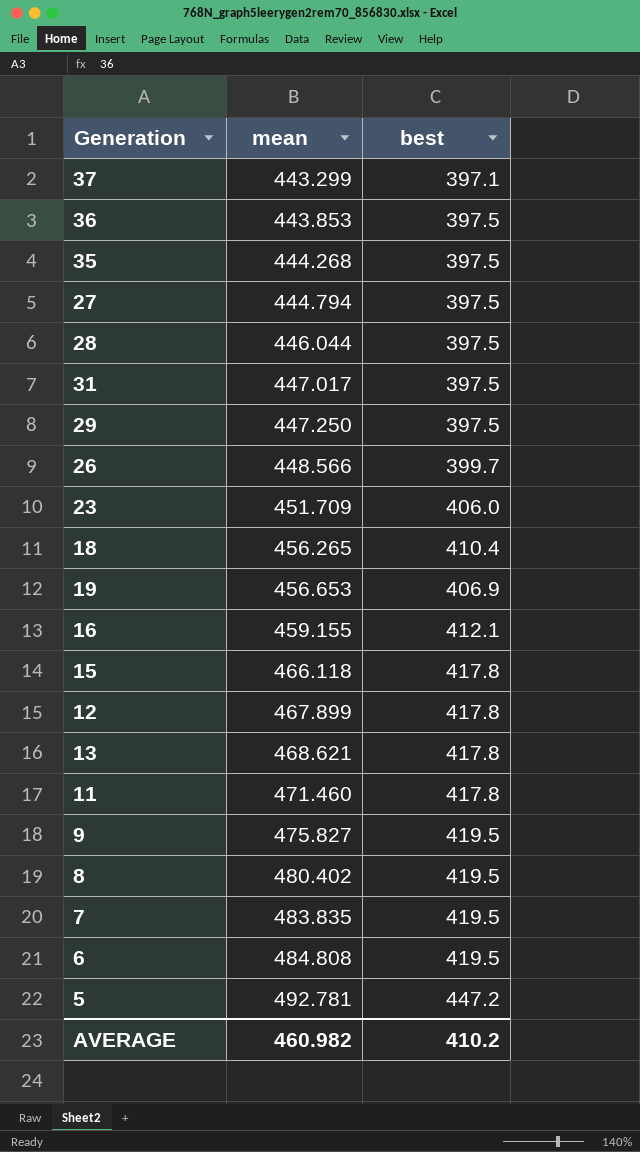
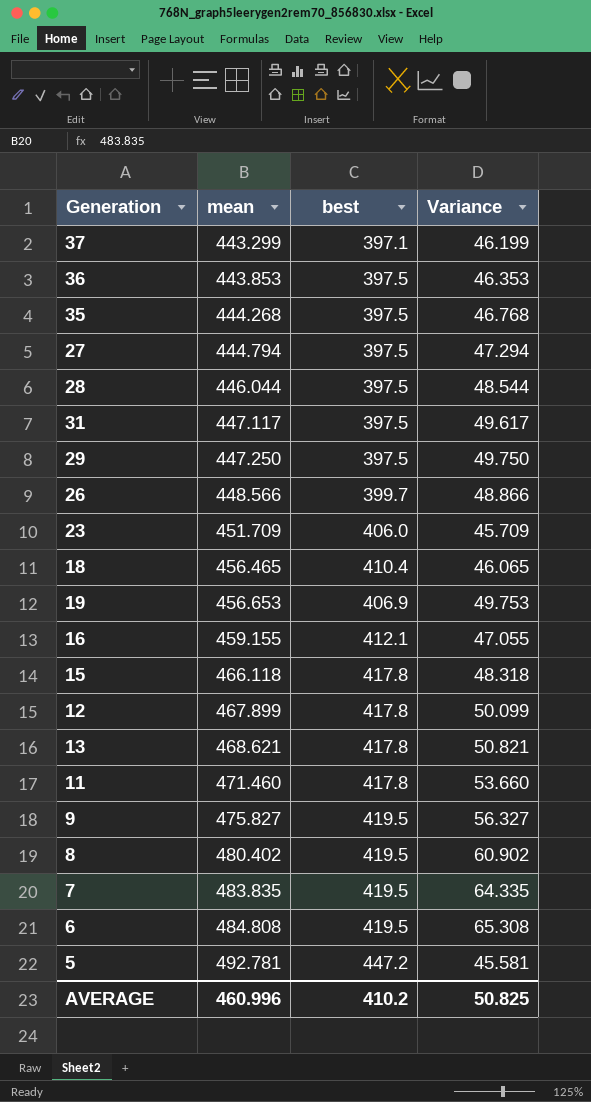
column Variance | formula: none -> [mean] - [best]
31 | mean: 447.017 -> 447.117
18 | mean: 456.265 -> 456.465
AVERAGE | mean: 460.982 -> 460.996

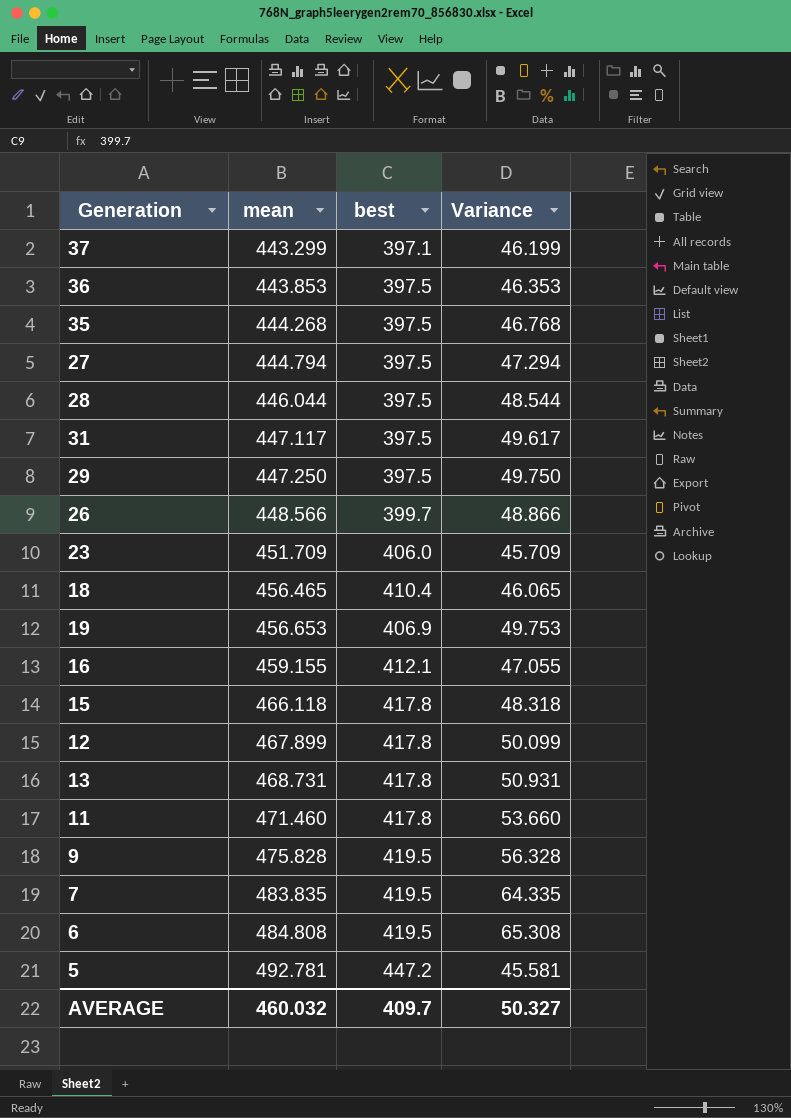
row 8: 480.402 | 419.5 | 60.902 -> none
13 | mean: 468.621 -> 468.731
13 | Variance: 50.821 -> 50.931
9 | mean: 475.827 -> 475.828
9 | Variance: 56.327 -> 56.328
AVERAGE | mean: 460.996 -> 460.032
AVERAGE | best: 410.2 -> 409.7
AVERAGE | Variance: 50.825 -> 50.327

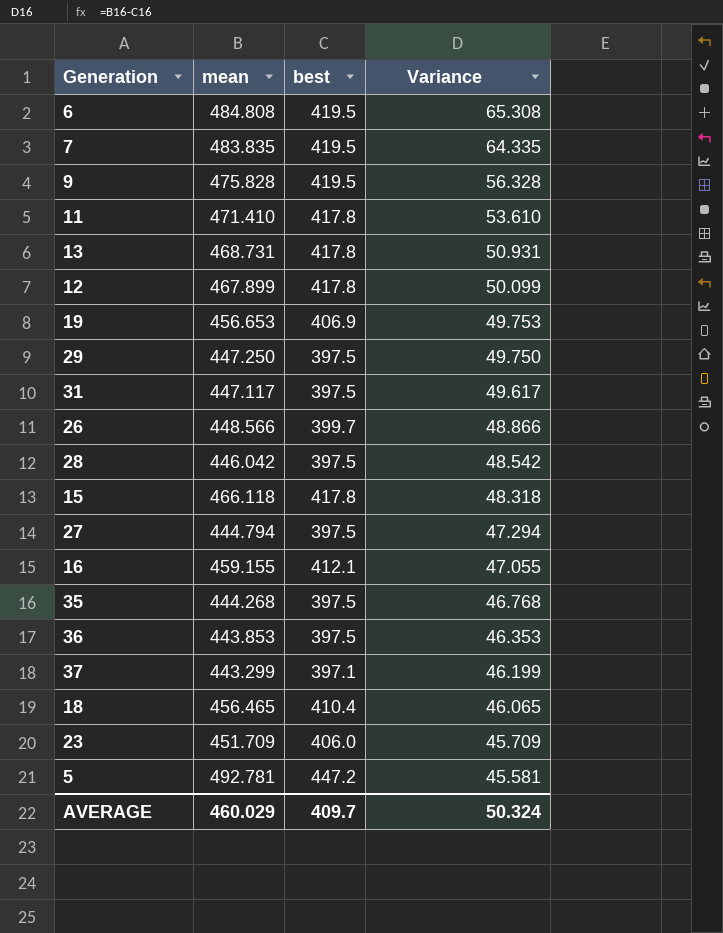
row order: mean ascending -> Variance descending
11 | mean: 471.460 -> 471.410
11 | Variance: 53.660 -> 53.610
28 | mean: 446.044 -> 446.042
28 | Variance: 48.544 -> 48.542
AVERAGE | mean: 460.032 -> 460.029
AVERAGE | Variance: 50.327 -> 50.324

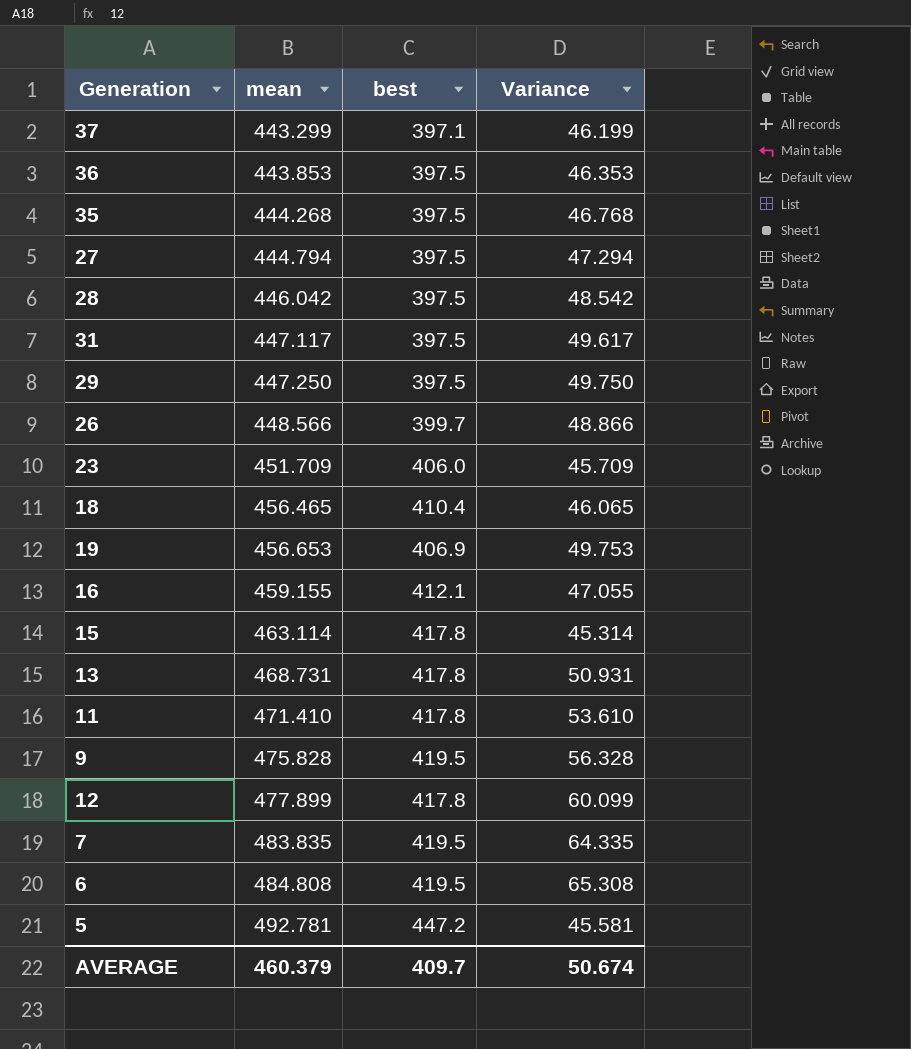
row order: Variance descending -> mean ascending
15 | mean: 466.118 -> 463.114
15 | Variance: 48.318 -> 45.314
12 | mean: 467.899 -> 477.899
12 | Variance: 50.099 -> 60.099
AVERAGE | mean: 460.029 -> 460.379
AVERAGE | Variance: 50.324 -> 50.674

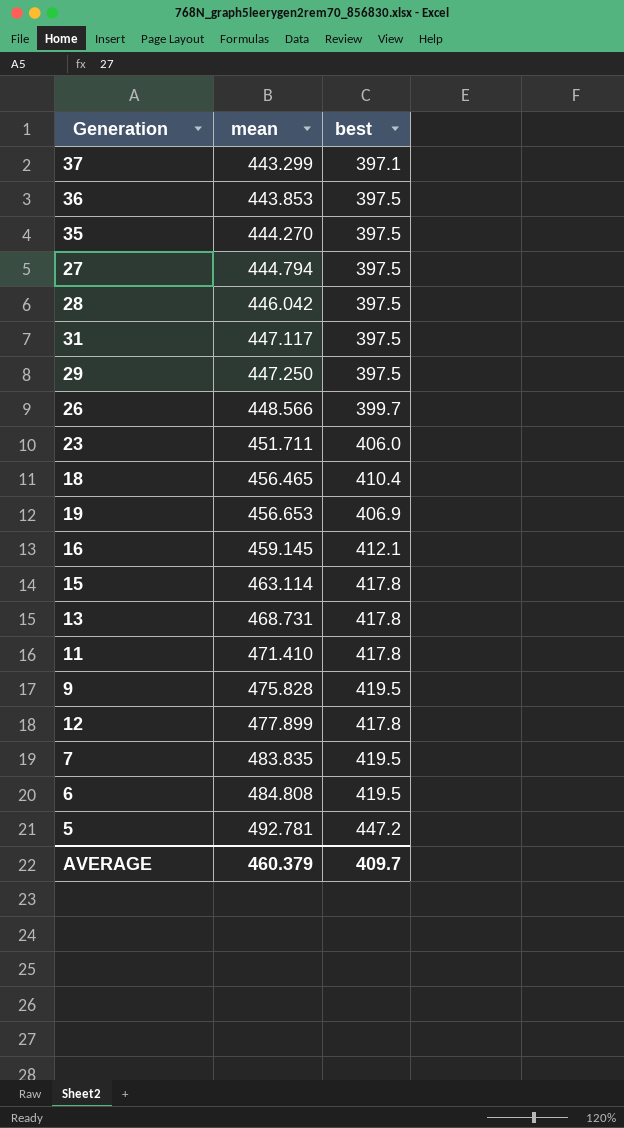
column Variance | formula: [mean] - [best] -> none
35 | mean: 444.268 -> 444.270
23 | mean: 451.709 -> 451.711
16 | mean: 459.155 -> 459.145

